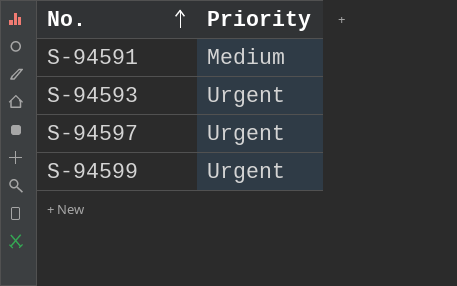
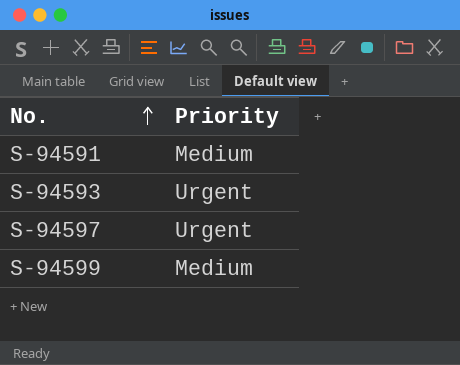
S-94599 | Priority: Urgent -> Medium

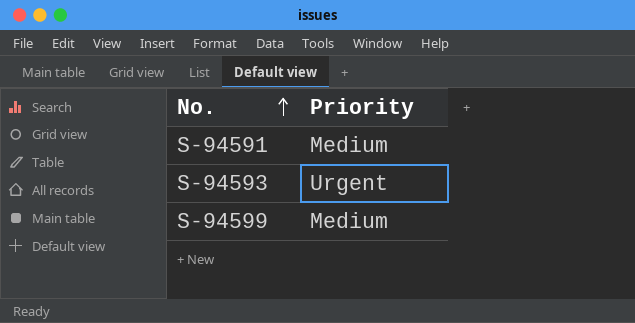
row S-94597: Urgent -> none

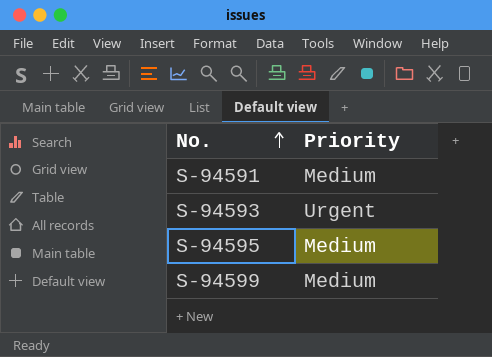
row S-94595: none -> Medium

